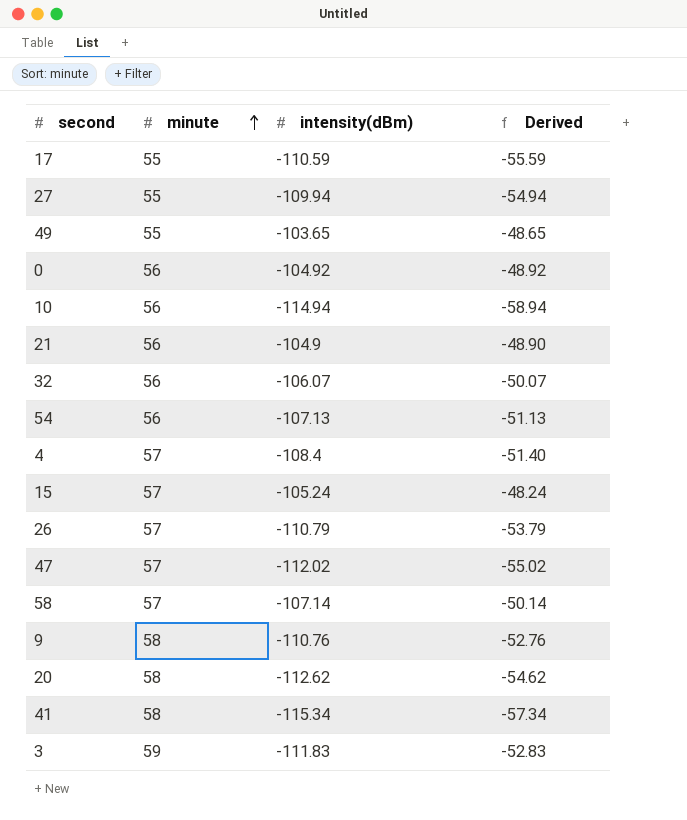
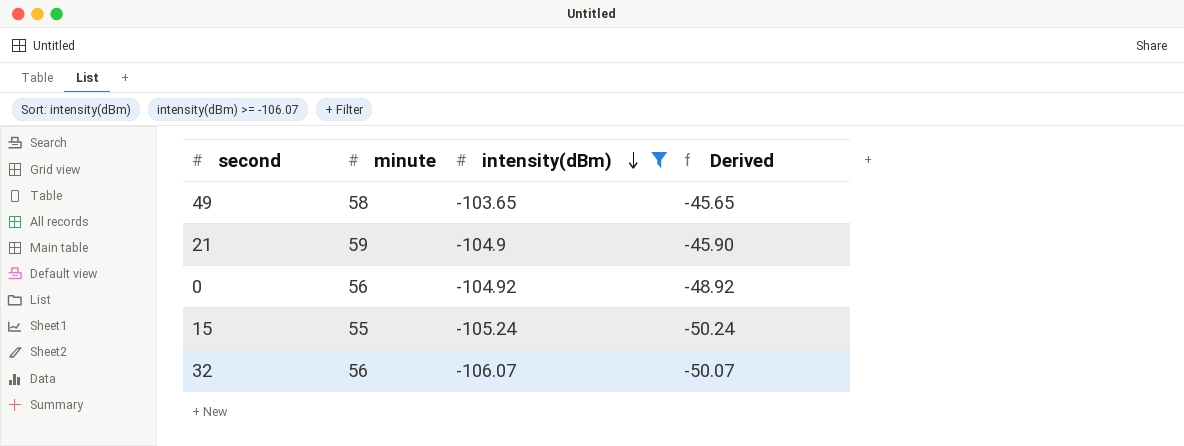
filter: none -> intensity(dBm) >= -106.07
row order: minute ascending -> intensity(dBm) descending
49 | minute: 55 -> 58
49 | Derived: -48.65 -> -45.65
21 | minute: 56 -> 59
21 | Derived: -48.90 -> -45.90
15 | minute: 57 -> 55
15 | Derived: -48.24 -> -50.24

